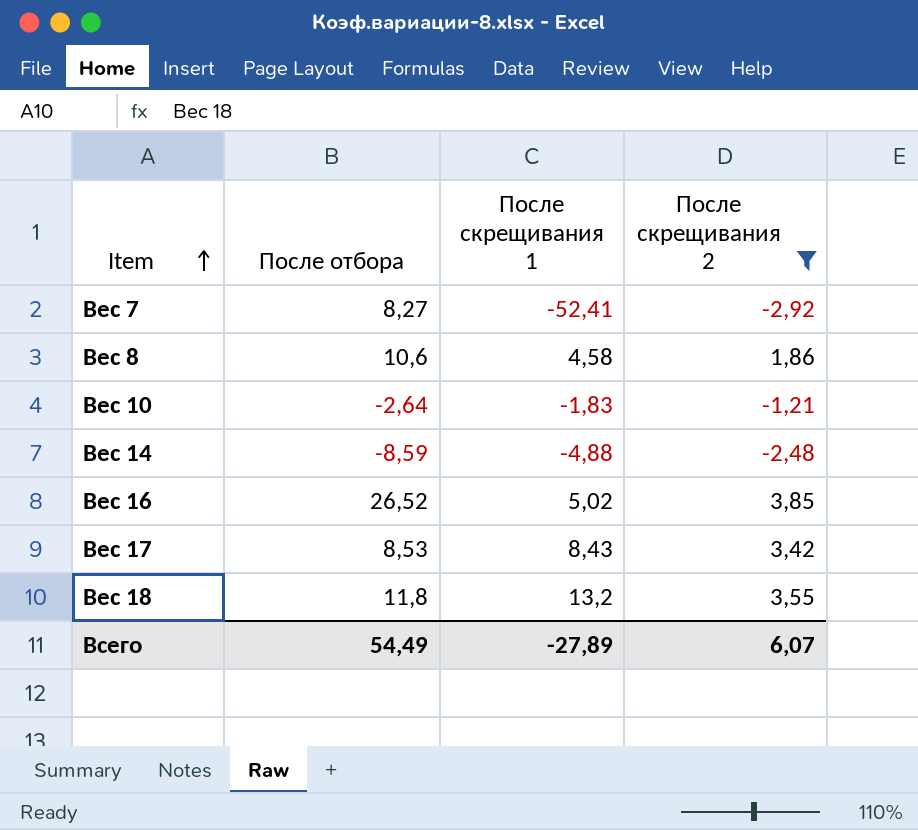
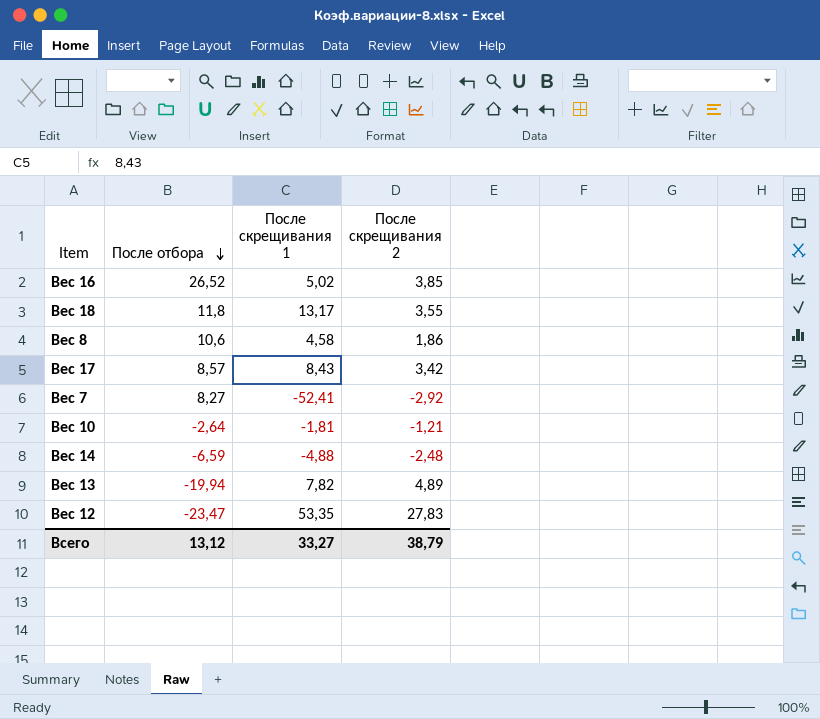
filter: После скрещивания 2 <= 3,85 -> none
row order: Item ascending -> После отбора descending
Вес 18 | После скрещивания 1: 13,2 -> 13,17
Вес 17 | После отбора: 8,53 -> 8,57
Вес 10 | После скрещивания 1: -1,83 -> -1,81
Вес 14 | После отбора: -8,59 -> -6,59
Всего | После отбора: 54,49 -> 13,12
Всего | После скрещивания 1: -27,89 -> 33,27
Всего | После скрещивания 2: 6,07 -> 38,79

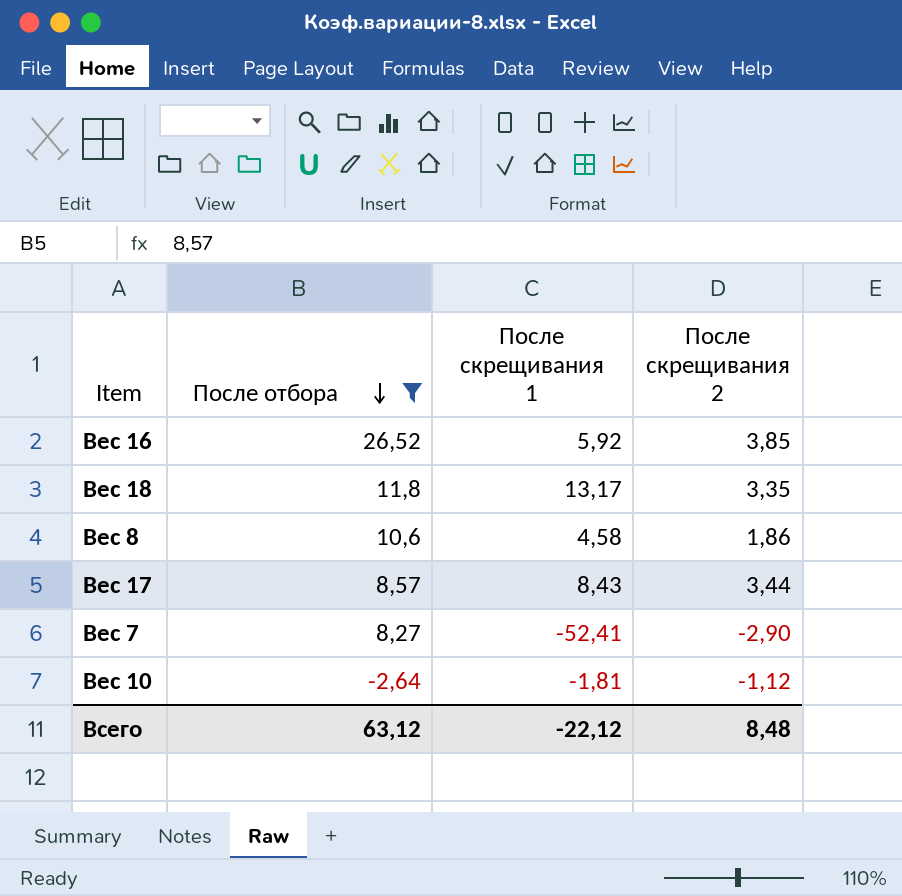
filter: none -> После отбора >= -2,64
Вес 16 | После скрещивания 1: 5,02 -> 5,92
Вес 18 | После скрещивания 2: 3,55 -> 3,35
Вес 17 | После скрещивания 2: 3,42 -> 3,44
Вес 7 | После скрещивания 2: -2,92 -> -2,90
Вес 10 | После скрещивания 2: -1,21 -> -1,12
Всего | После отбора: 13,12 -> 63,12
Всего | После скрещивания 1: 33,27 -> -22,12
Всего | После скрещивания 2: 38,79 -> 8,48

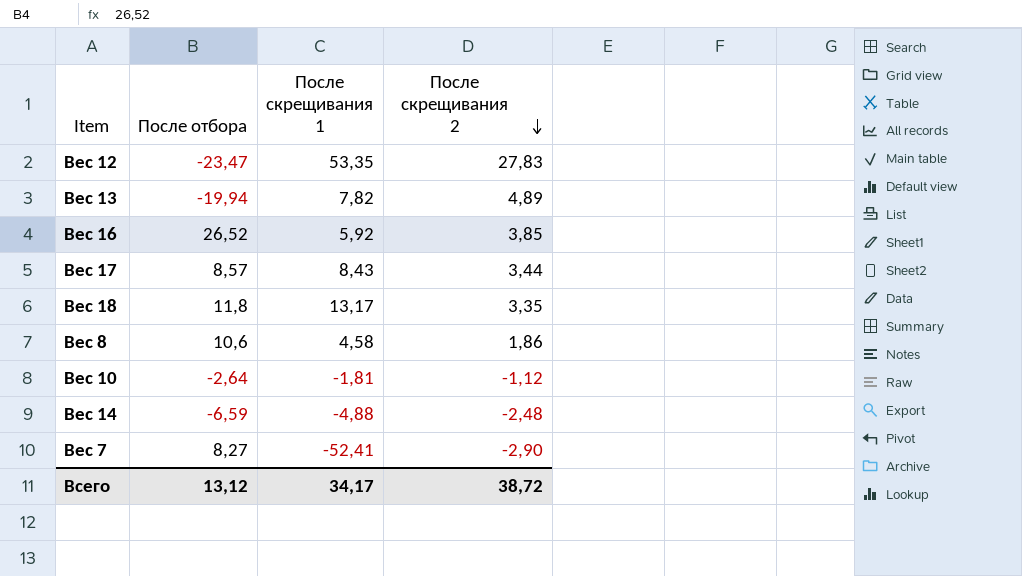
filter: После отбора >= -2,64 -> none
row order: После отбора descending -> После скрещивания 2 descending
Всего | После отбора: 63,12 -> 13,12
Всего | После скрещивания 1: -22,12 -> 34,17
Всего | После скрещивания 2: 8,48 -> 38,72

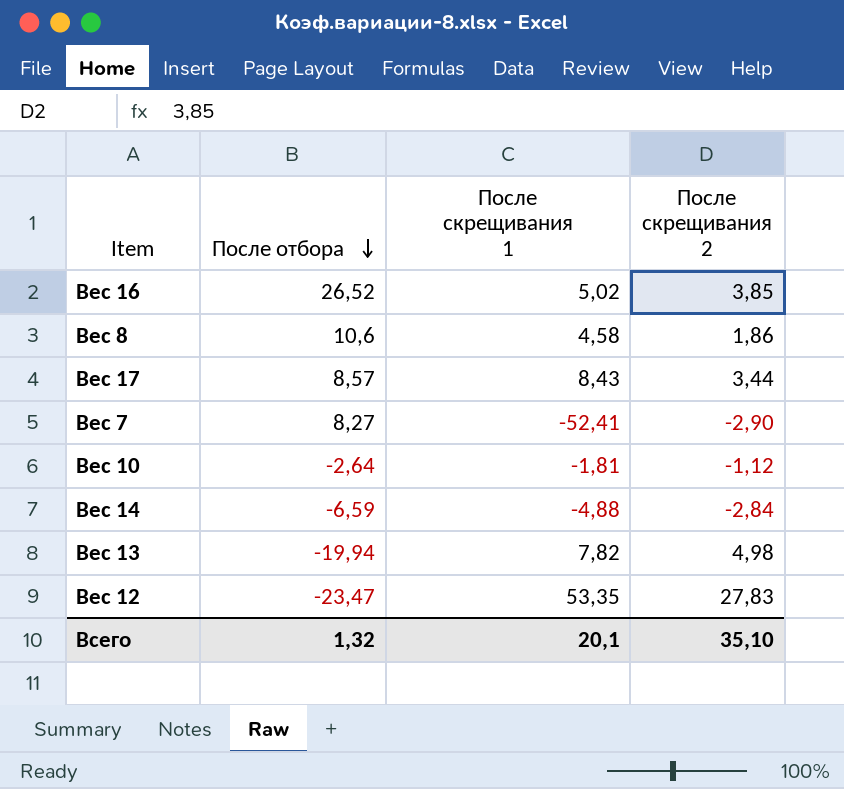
row order: После скрещивания 2 descending -> После отбора descending
row Вес 18: 11,8 | 13,17 | 3,35 -> none
Вес 16 | После скрещивания 1: 5,92 -> 5,02
Вес 14 | После скрещивания 2: -2,48 -> -2,84
Вес 13 | После скрещивания 2: 4,89 -> 4,98
Всего | После отбора: 13,12 -> 1,32
Всего | После скрещивания 1: 34,17 -> 20,1
Всего | После скрещивания 2: 38,72 -> 35,10

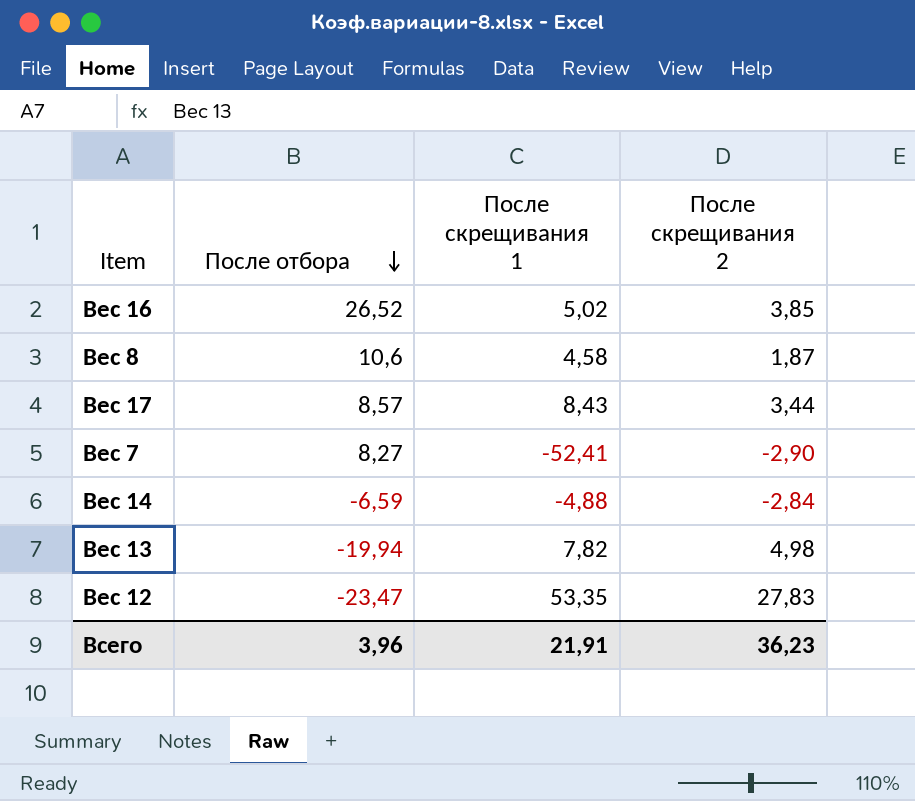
row Вес 10: -2,64 | -1,81 | -1,12 -> none
Вес 8 | После скрещивания 2: 1,86 -> 1,87
Всего | После отбора: 1,32 -> 3,96
Всего | После скрещивания 1: 20,1 -> 21,91
Всего | После скрещивания 2: 35,10 -> 36,23

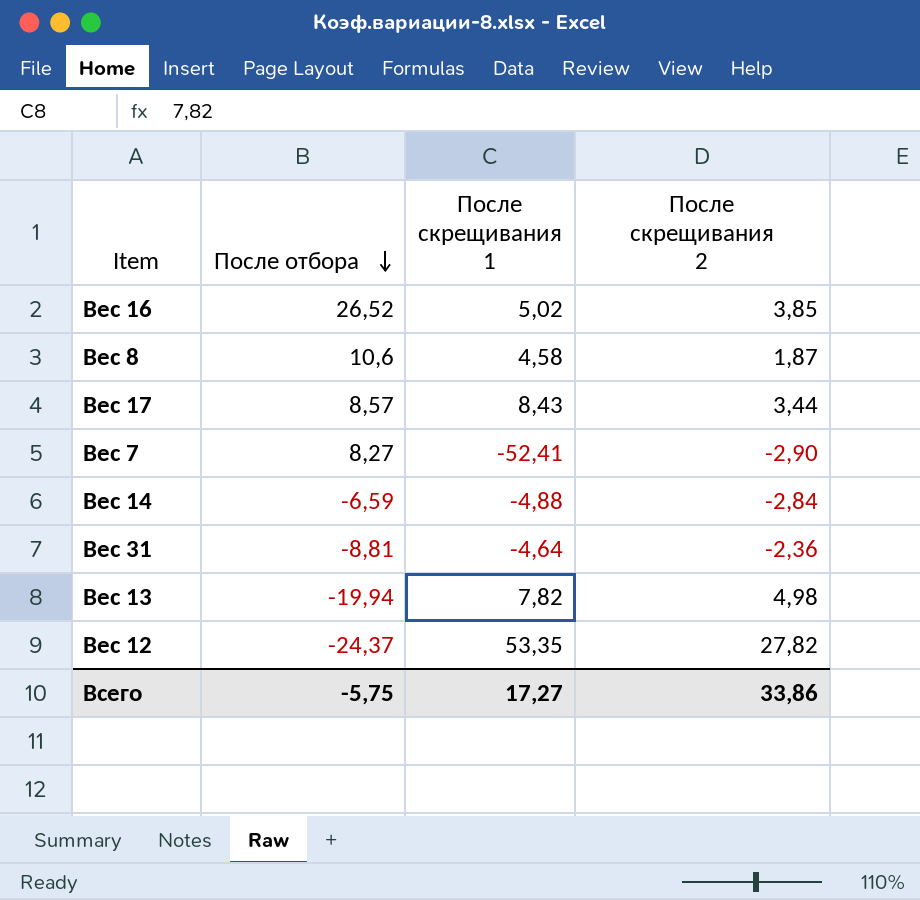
row Вес 31: none -> -8,81 | -4,64 | -2,36
Вес 12 | После отбора: -23,47 -> -24,37
Вес 12 | После скрещивания 2: 27,83 -> 27,82
Всего | После отбора: 3,96 -> -5,75
Всего | После скрещивания 1: 21,91 -> 17,27
Всего | После скрещивания 2: 36,23 -> 33,86

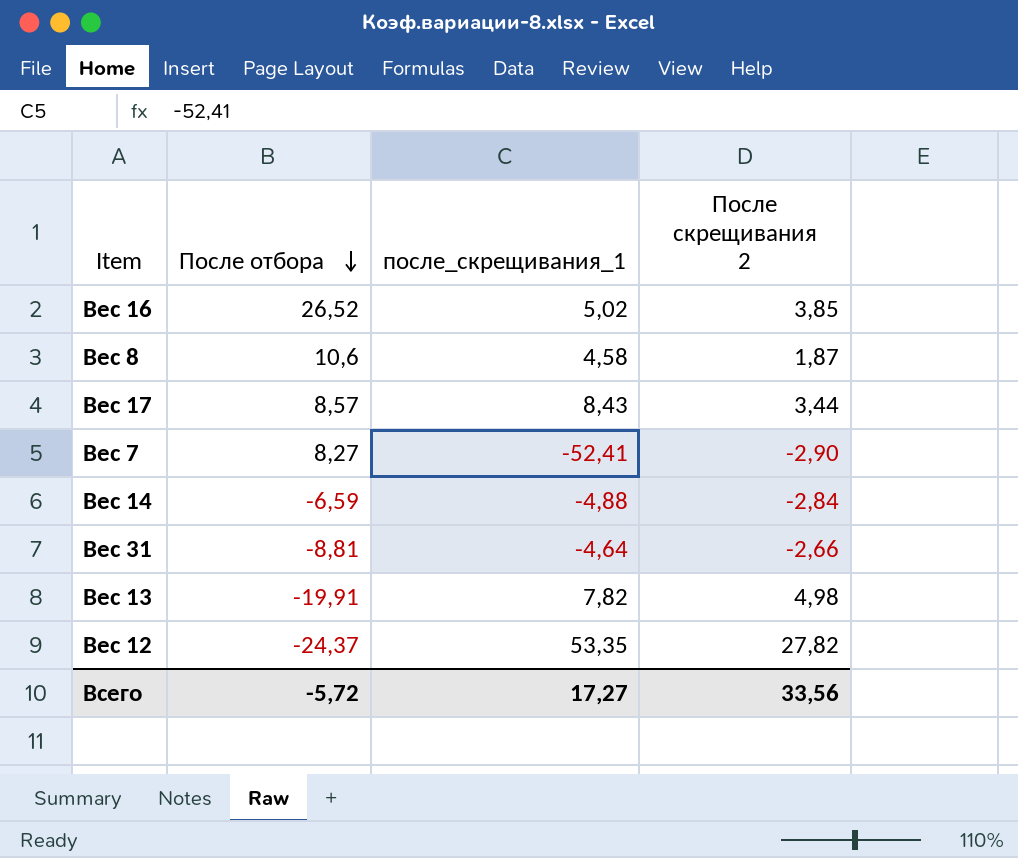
column name: После скрещивания 1 -> после_скрещивания_1
Вес 31 | После скрещивания 2: -2,36 -> -2,66
Вес 13 | После отбора: -19,94 -> -19,91
Всего | После отбора: -5,75 -> -5,72
Всего | После скрещивания 2: 33,86 -> 33,56

